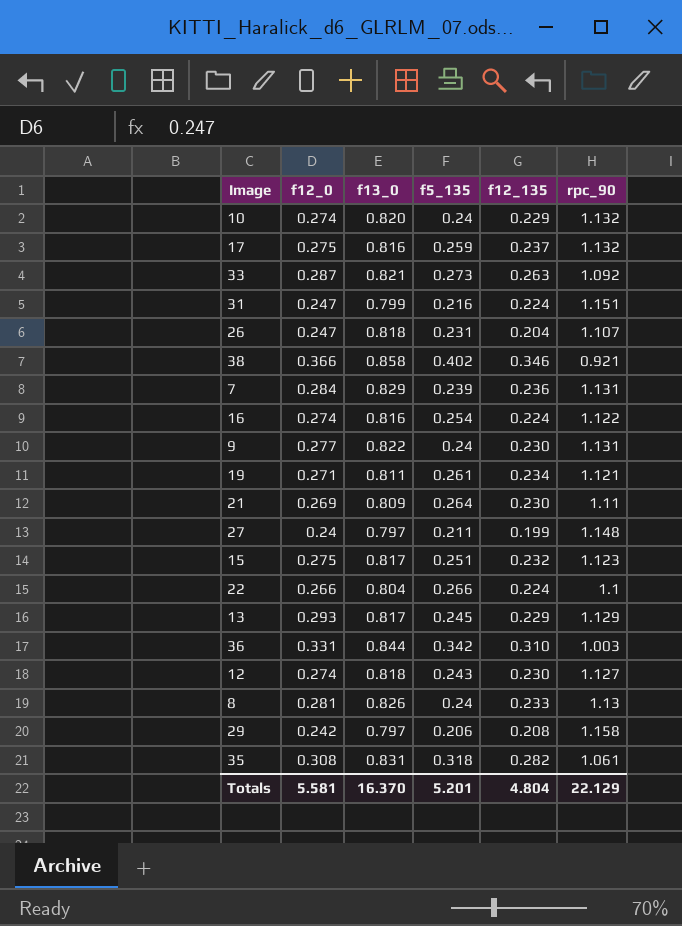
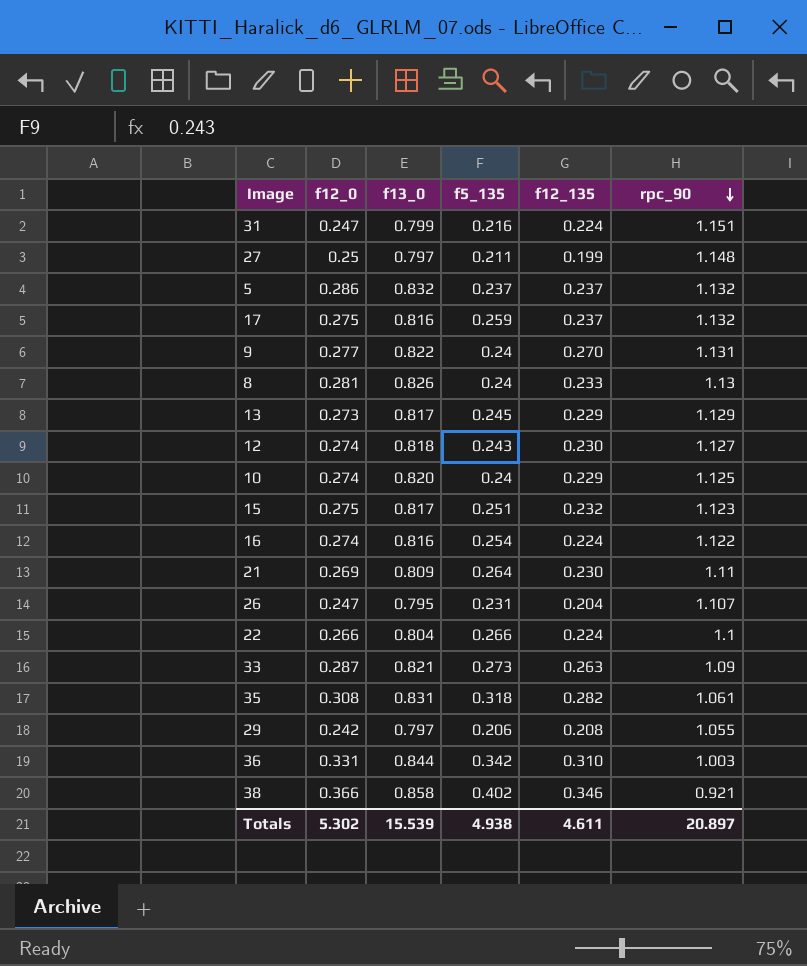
row order: none -> rpc_90 descending
row 7: 0.284 | 0.829 | 0.239 | 0.236 | 1.131 -> none
row 19: 0.271 | 0.811 | 0.261 | 0.234 | 1.121 -> none
27 | f12_0: 0.24 -> 0.25
row 5: none -> 0.286 | 0.832 | 0.237 | 0.237 | 1.132
9 | f12_135: 0.230 -> 0.270
13 | f12_0: 0.293 -> 0.273
10 | rpc_90: 1.132 -> 1.125
26 | f13_0: 0.818 -> 0.795
33 | rpc_90: 1.092 -> 1.09
29 | rpc_90: 1.158 -> 1.055
Totals | f12_0: 5.581 -> 5.302
Totals | f13_0: 16.370 -> 15.539
Totals | f5_135: 5.201 -> 4.938
Totals | f12_135: 4.804 -> 4.611
Totals | rpc_90: 22.129 -> 20.897

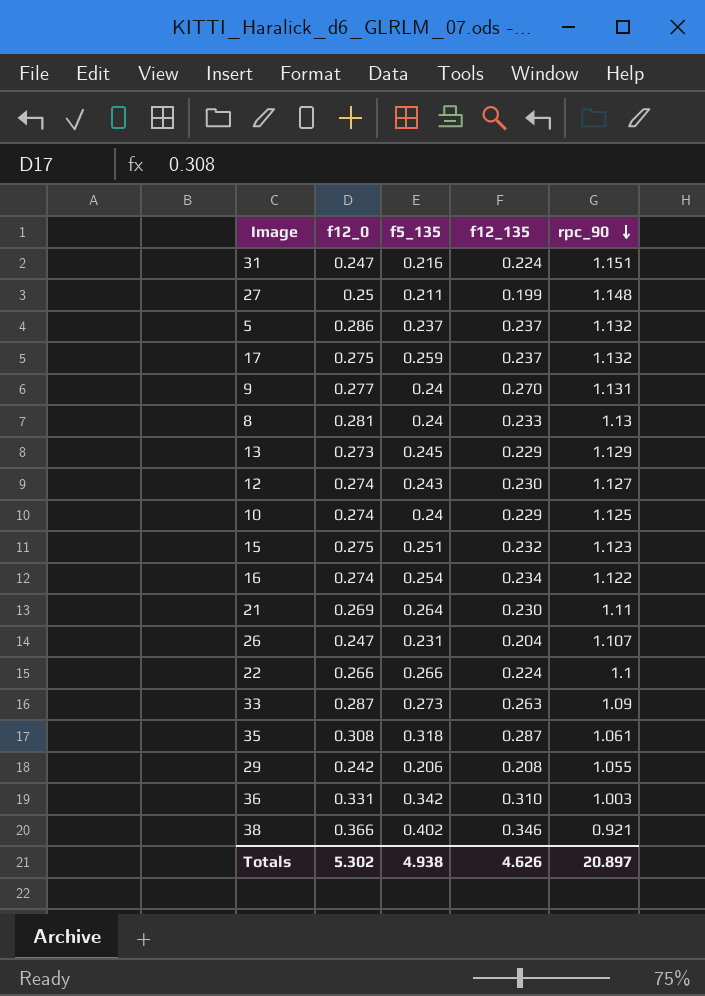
column f13_0 | position: 3 -> none
16 | f12_135: 0.224 -> 0.234
35 | f12_135: 0.282 -> 0.287
Totals | f12_135: 4.611 -> 4.626

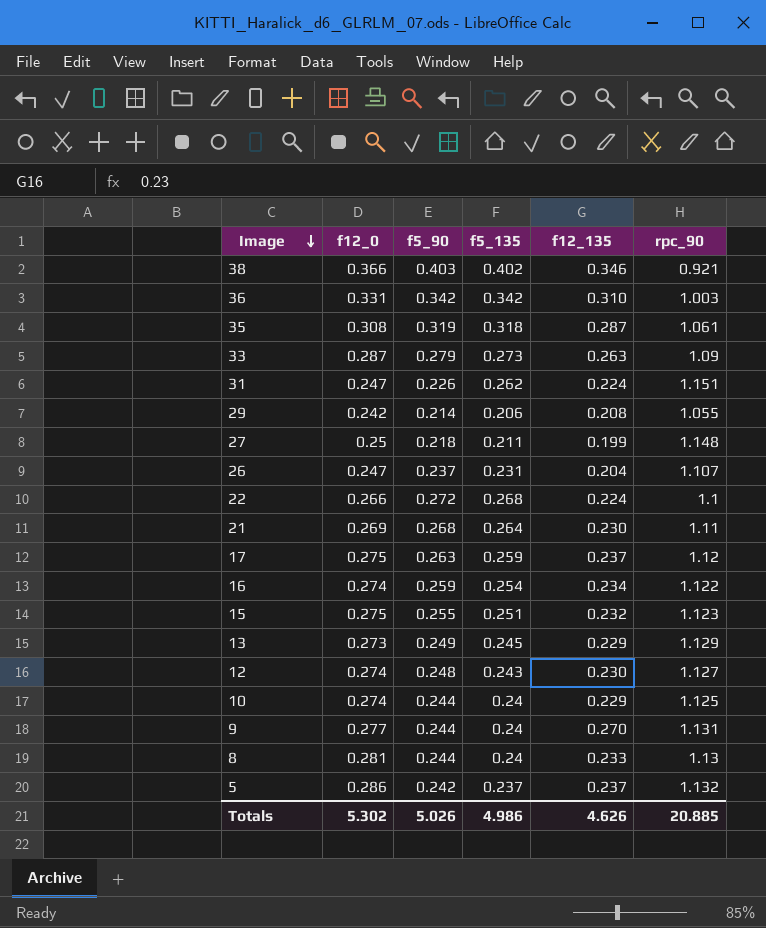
row order: rpc_90 descending -> Image descending
column f5_90 | position: none -> 3
31 | f5_135: 0.216 -> 0.262
22 | f5_135: 0.266 -> 0.268
17 | rpc_90: 1.132 -> 1.12
Totals | f5_135: 4.938 -> 4.986
Totals | rpc_90: 20.897 -> 20.885

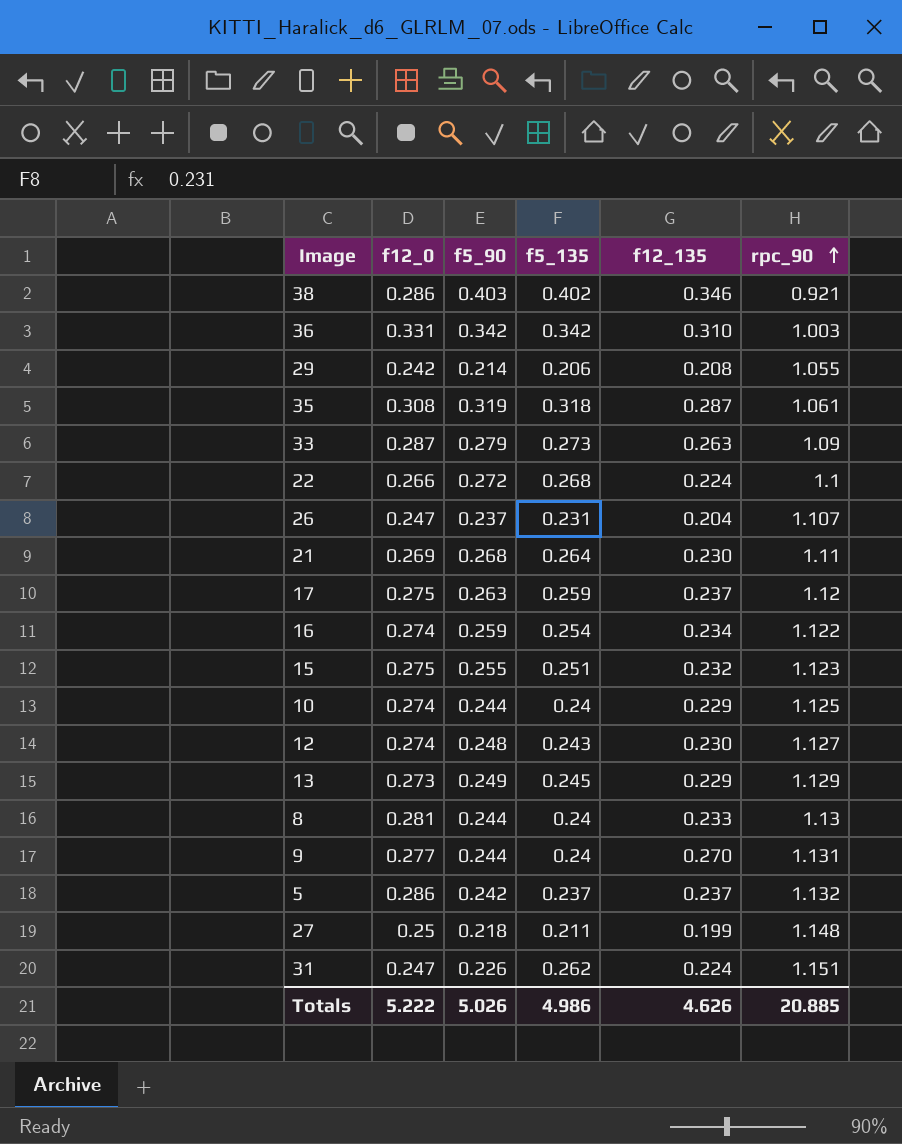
row order: Image descending -> rpc_90 ascending
38 | f12_0: 0.366 -> 0.286
Totals | f12_0: 5.302 -> 5.222

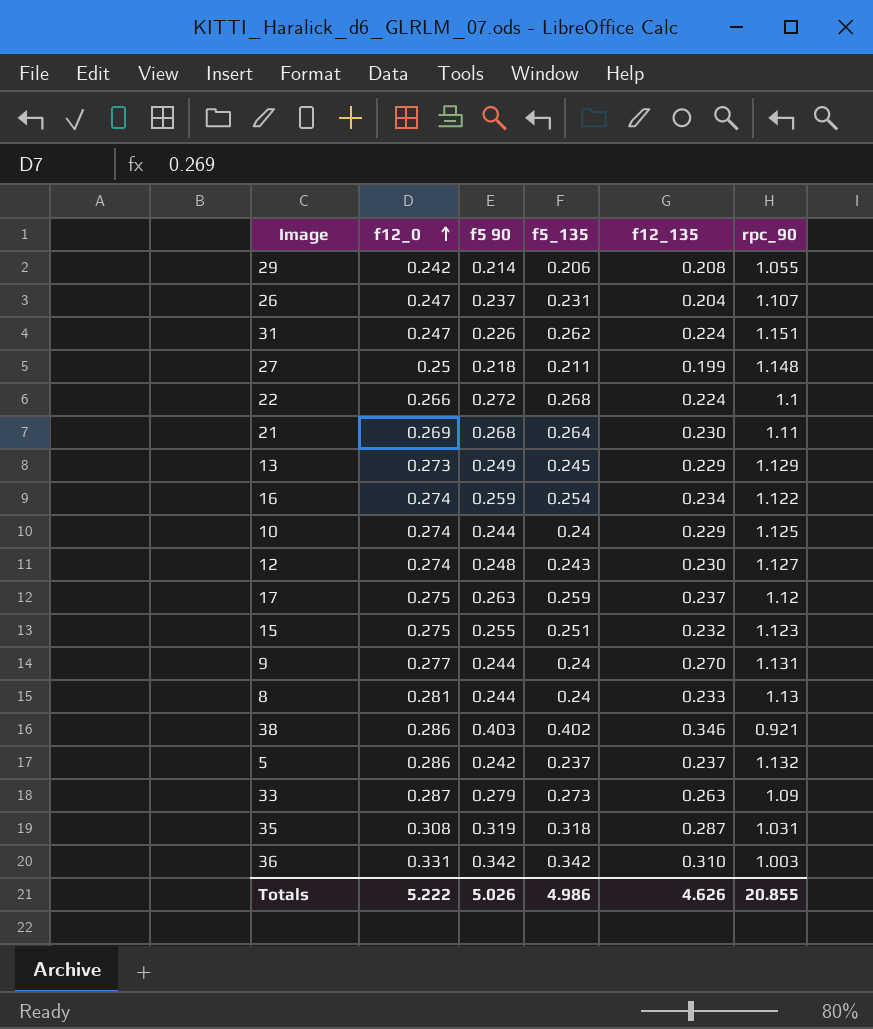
row order: rpc_90 ascending -> f12_0 ascending
column name: f5_90 -> f5 90
35 | rpc_90: 1.061 -> 1.031
Totals | rpc_90: 20.885 -> 20.855

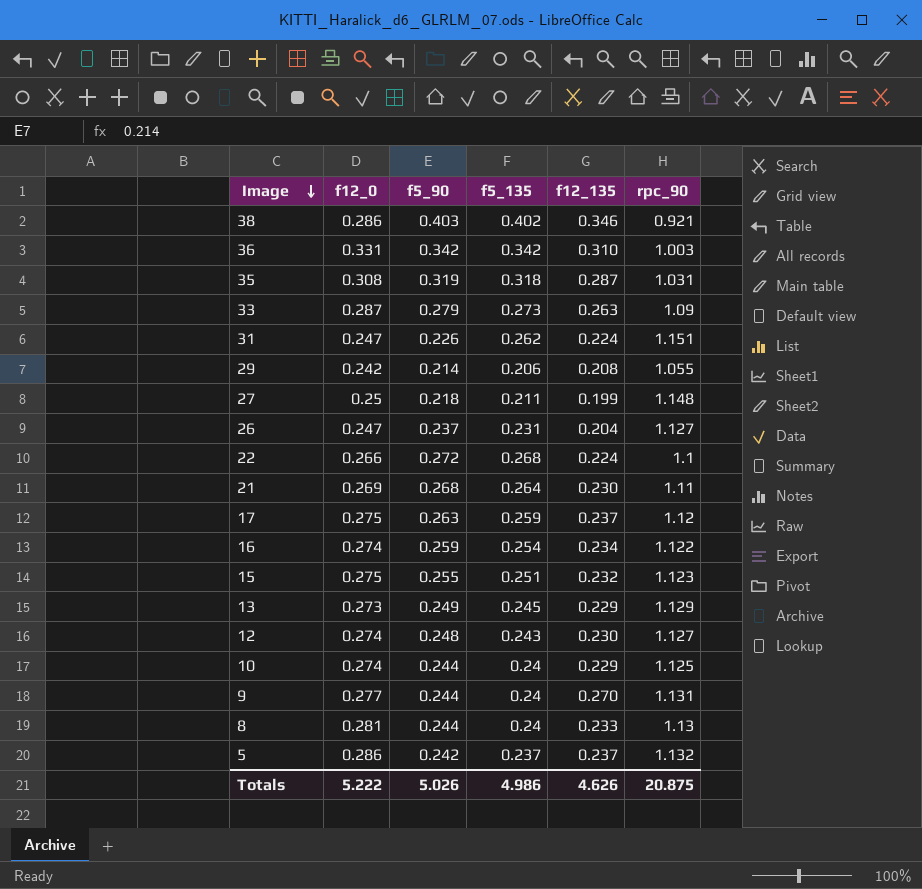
row order: f12_0 ascending -> Image descending
column name: f5 90 -> f5_90
26 | rpc_90: 1.107 -> 1.127
Totals | rpc_90: 20.855 -> 20.875

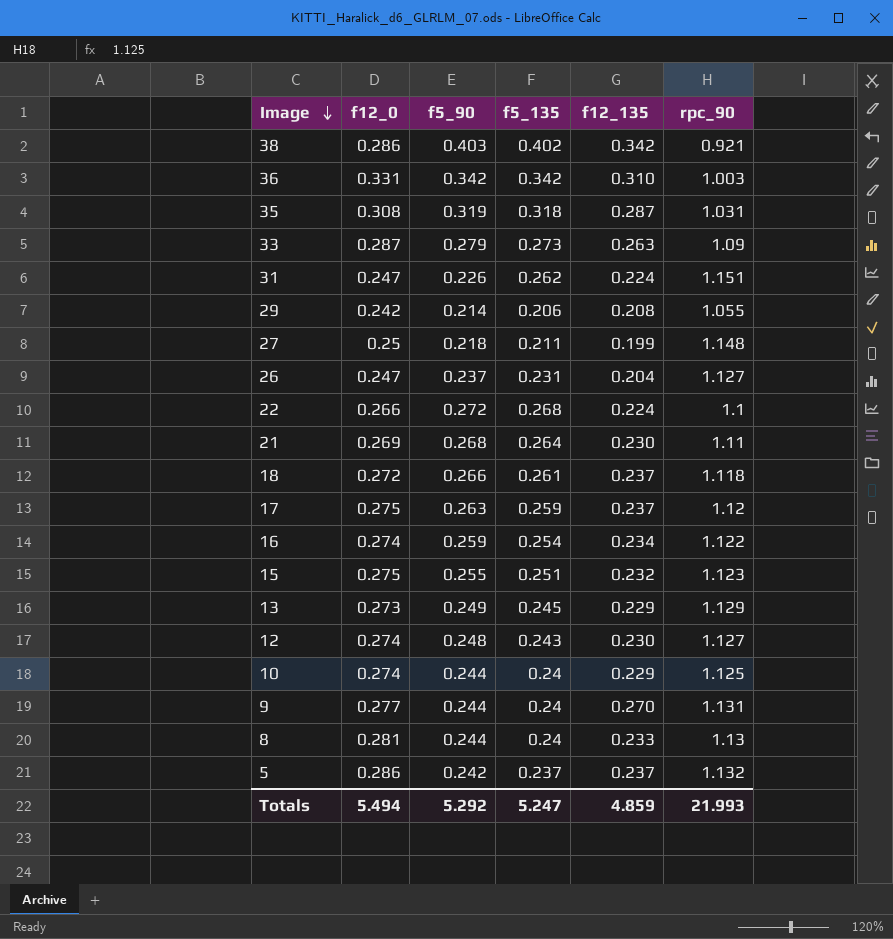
38 | f12_135: 0.346 -> 0.342
row 18: none -> 0.272 | 0.266 | 0.261 | 0.237 | 1.118
Totals | f12_0: 5.222 -> 5.494
Totals | f5_90: 5.026 -> 5.292
Totals | f5_135: 4.986 -> 5.247
Totals | f12_135: 4.626 -> 4.859
Totals | rpc_90: 20.875 -> 21.993

